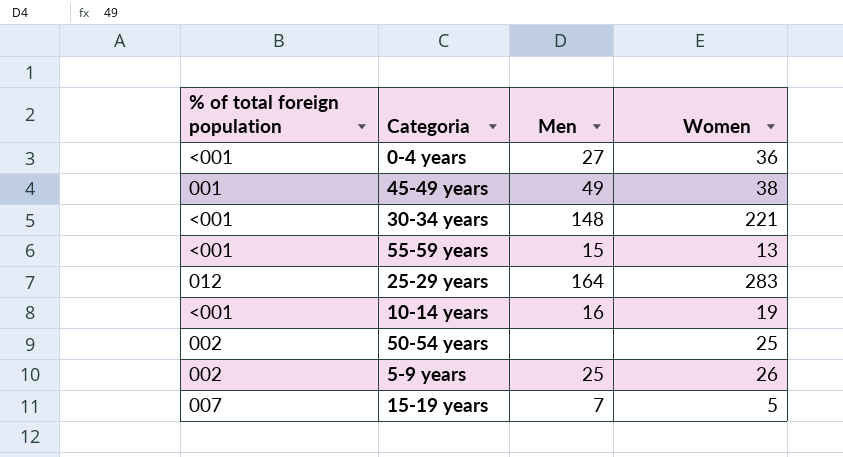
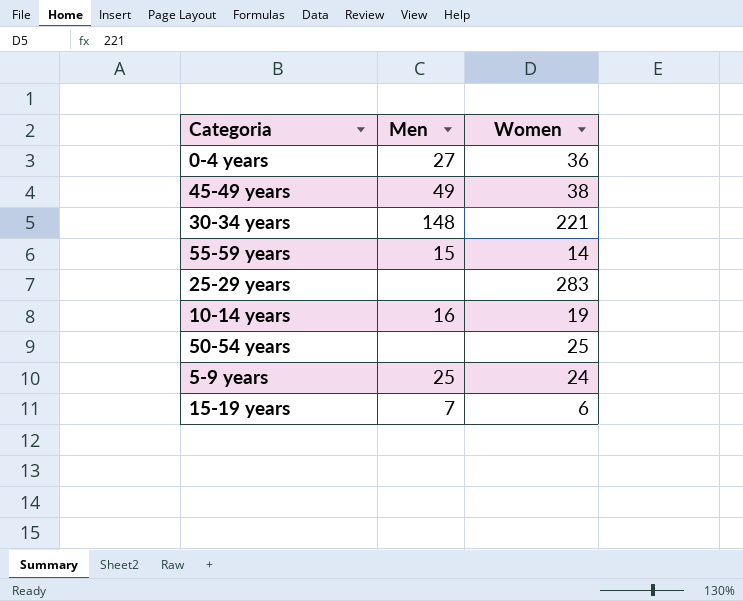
column % of total foreign population | position: 1 -> none
55-59 years | Women: 13 -> 14
25-29 years | Men: 164 -> none
5-9 years | Women: 26 -> 24
15-19 years | Women: 5 -> 6

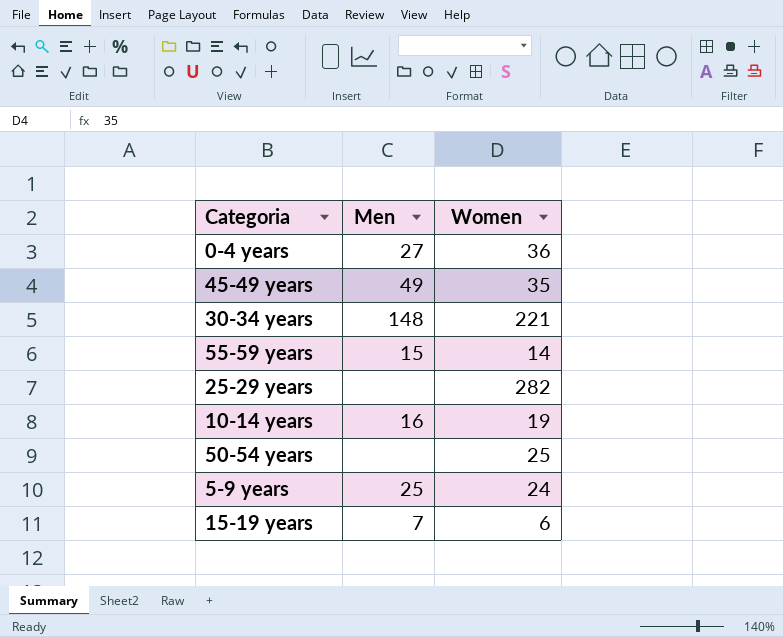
45-49 years | Women: 38 -> 35
25-29 years | Women: 283 -> 282

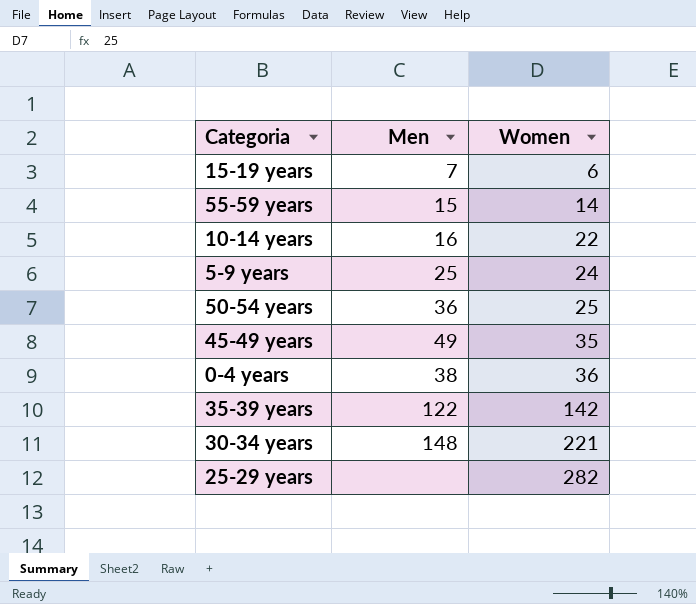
row order: none -> Women ascending
10-14 years | Women: 19 -> 22
50-54 years | Men: none -> 36
0-4 years | Men: 27 -> 38
row 35-39 years: none -> 122 | 142

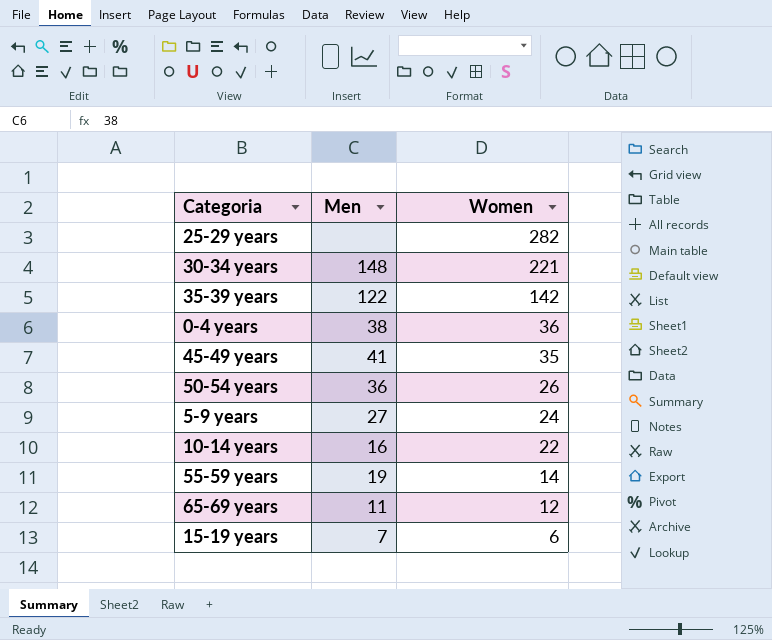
row order: Women ascending -> Women descending
45-49 years | Men: 49 -> 41
50-54 years | Women: 25 -> 26
5-9 years | Men: 25 -> 27
55-59 years | Men: 15 -> 19
row 65-69 years: none -> 11 | 12

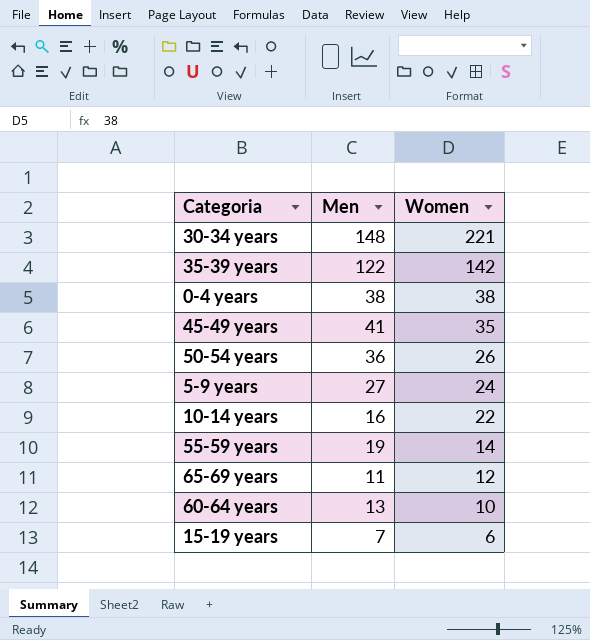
row 25-29 years: none | 282 -> none
0-4 years | Women: 36 -> 38
row 60-64 years: none -> 13 | 10

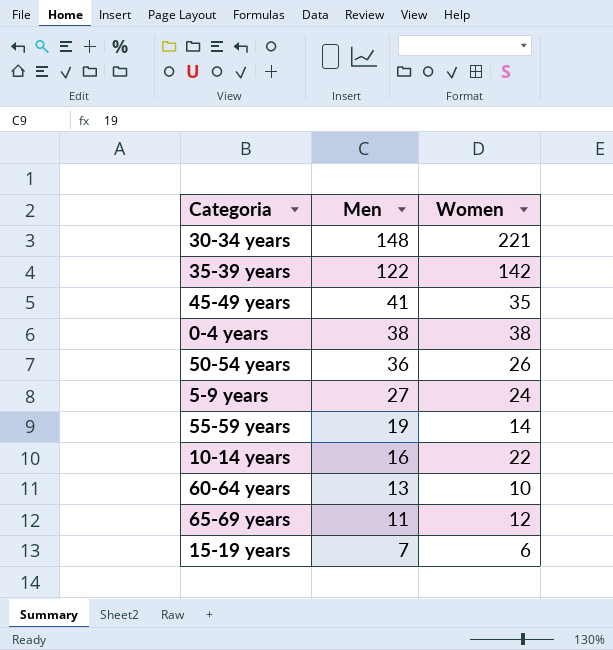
row order: Women descending -> Men descending

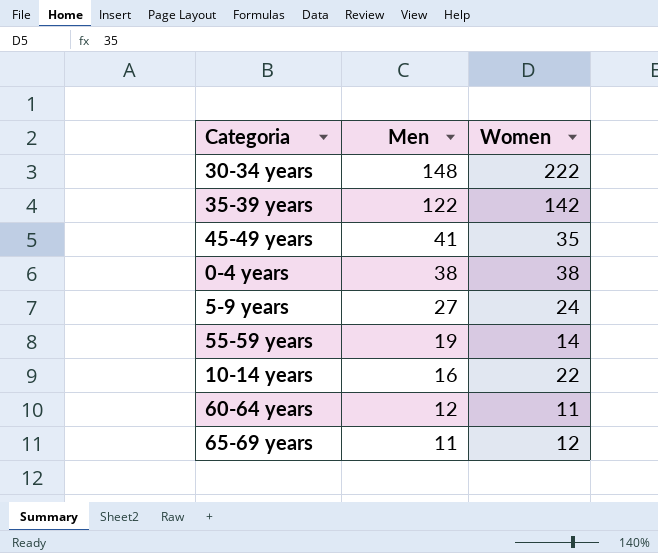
row 50-54 years: 36 | 26 -> none
row 15-19 years: 7 | 6 -> none
30-34 years | Women: 221 -> 222
60-64 years | Men: 13 -> 12
60-64 years | Women: 10 -> 11

